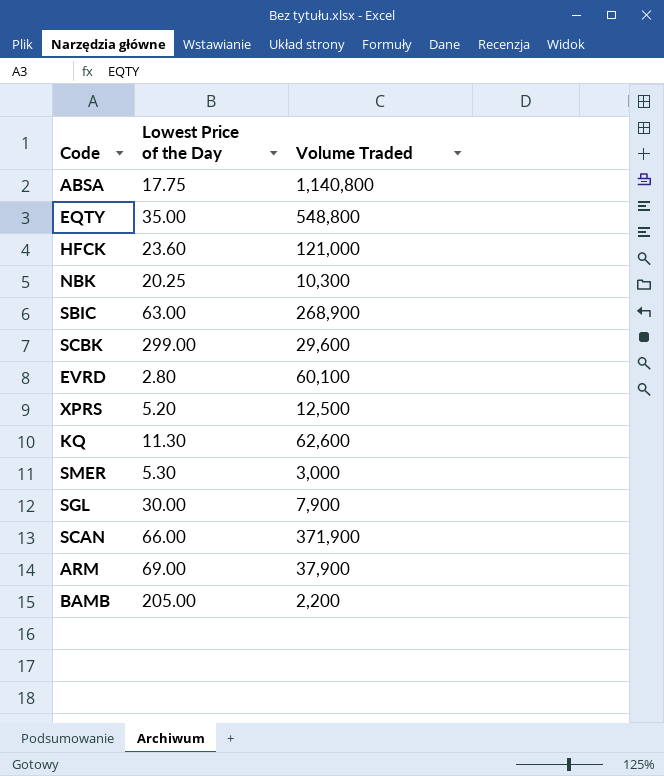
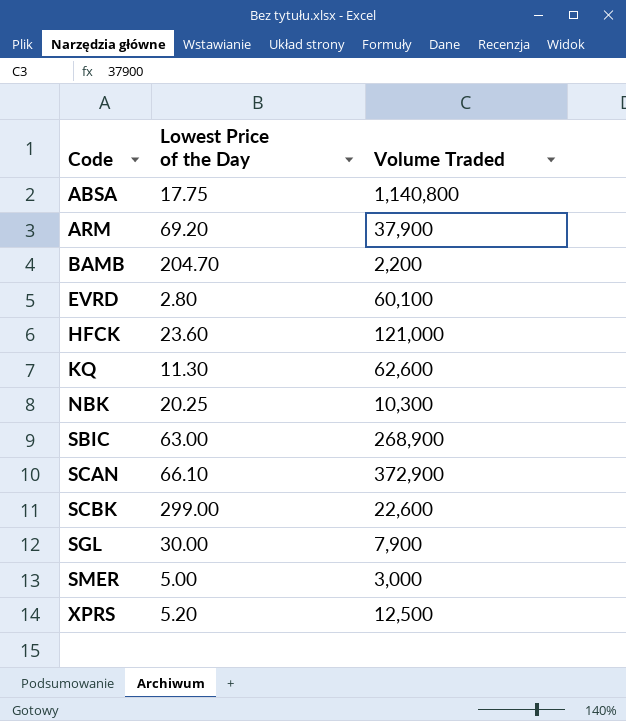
row order: none -> Code ascending
row EQTY: 35.00 | 548,800 -> none
ARM | Lowest Price of the Day: 69.00 -> 69.20
BAMB | Lowest Price of the Day: 205.00 -> 204.70
SCAN | Lowest Price of the Day: 66.00 -> 66.10
SCAN | Volume Traded: 371,900 -> 372,900
SCBK | Volume Traded: 29,600 -> 22,600
SMER | Lowest Price of the Day: 5.30 -> 5.00

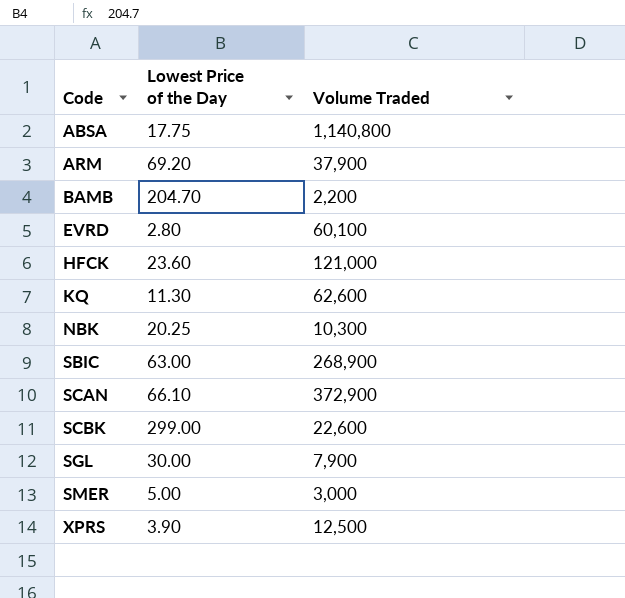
XPRS | Lowest Price of the Day: 5.20 -> 3.90

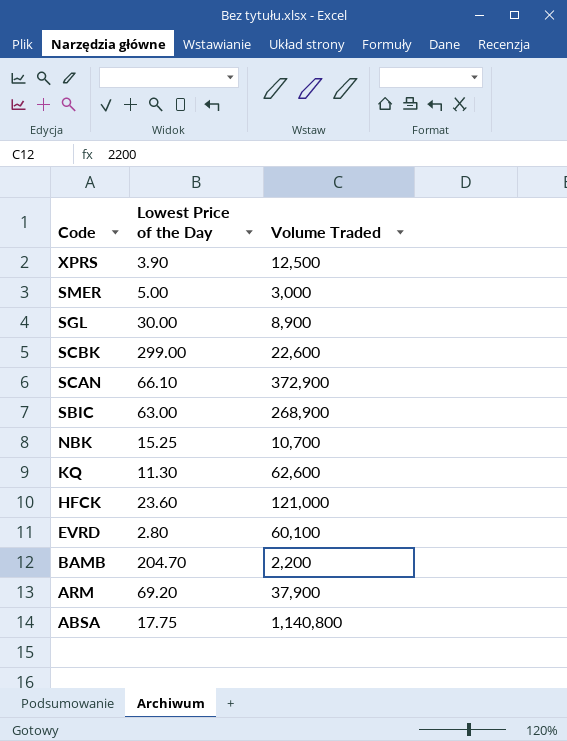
row order: Code ascending -> Code descending
SGL | Volume Traded: 7,900 -> 8,900
NBK | Lowest Price of the Day: 20.25 -> 15.25
NBK | Volume Traded: 10,300 -> 10,700

